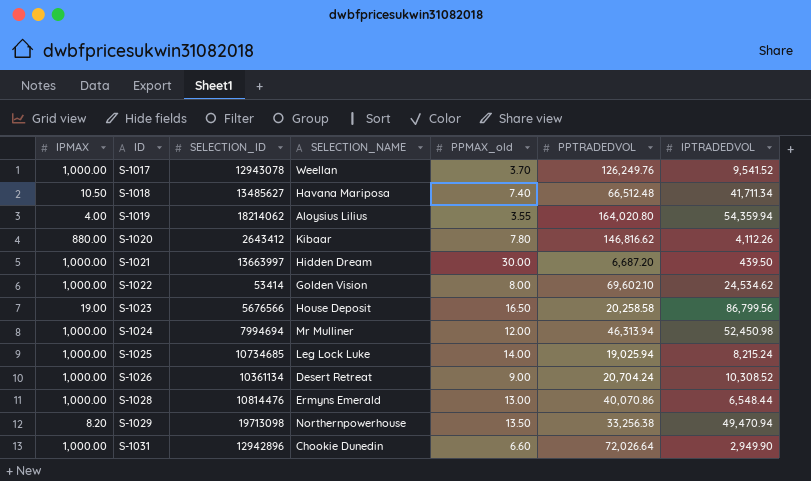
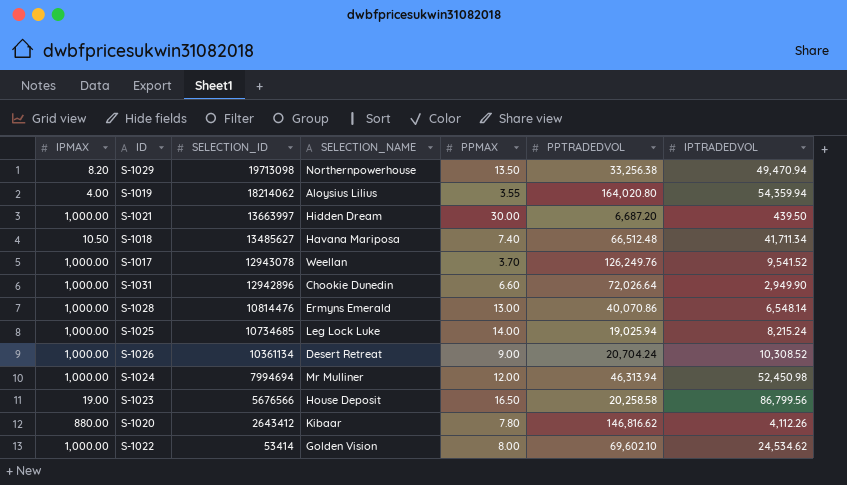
row order: ID ascending -> SELECTION_ID descending
column name: PPMAX_old -> PPMAX
S-1028 | IPTRADEDVOL: 6,548.44 -> 6,548.14

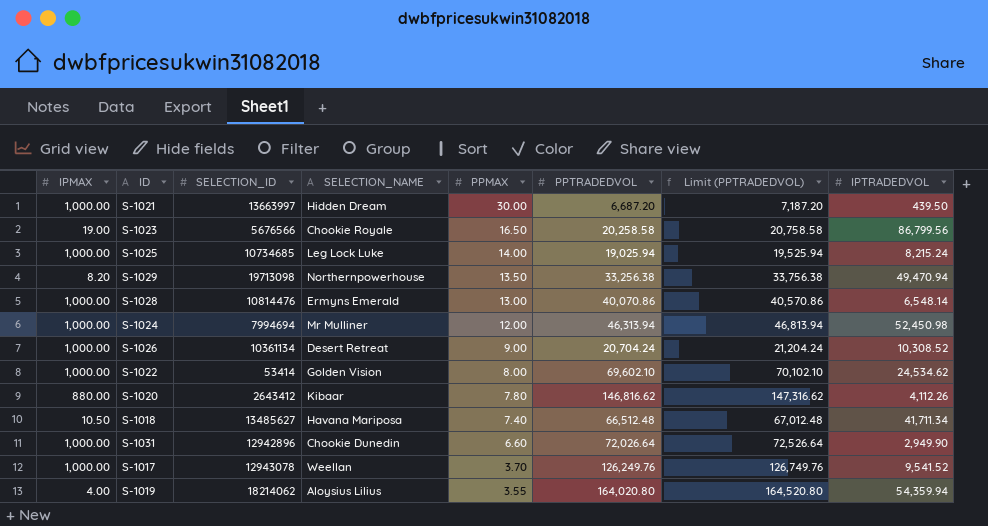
row order: SELECTION_ID descending -> PPMAX descending
column Limit (PPTRADEDVOL) | formula: none -> [PPTRADEDVOL] + 500
S-1023 | SELECTION_NAME: House Deposit -> Chookie Royale

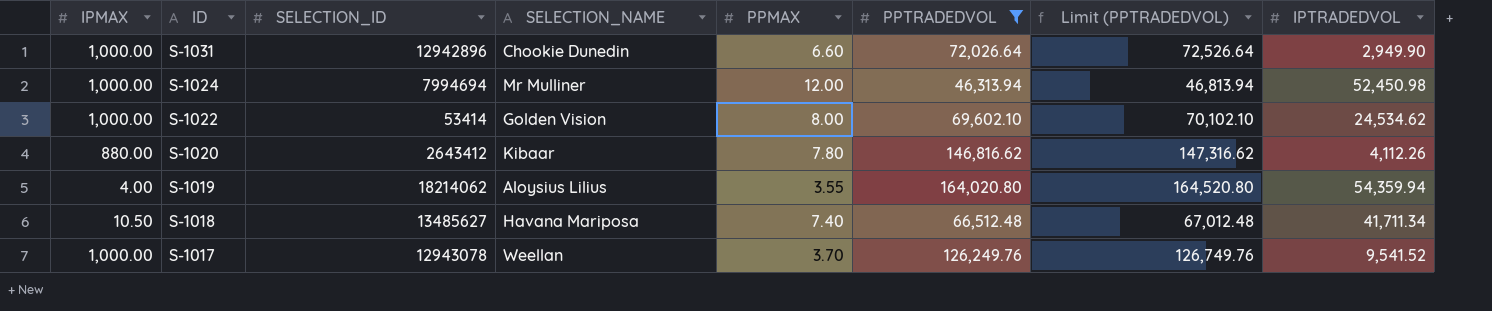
filter: none -> PPTRADEDVOL >= 46,313.94
row order: PPMAX descending -> ID descending

